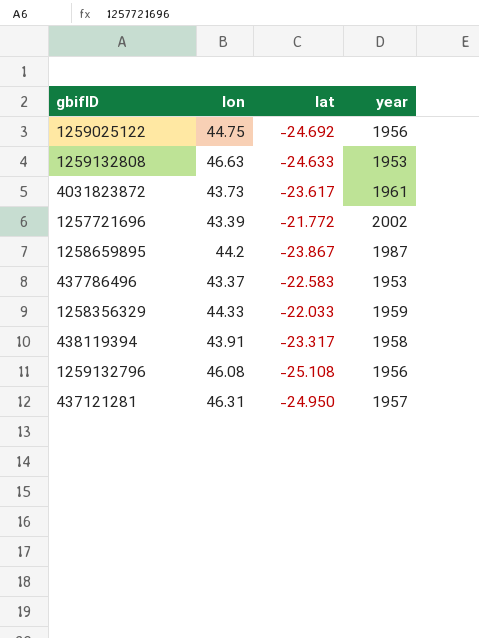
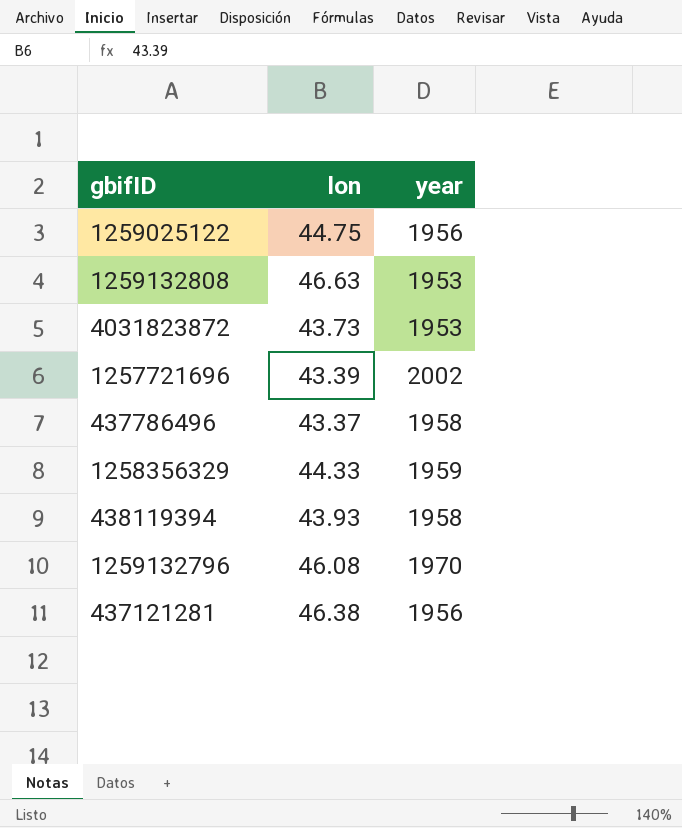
column lat | position: 3 -> none
row 1258659895: 44.2 | -23.867 | 1987 -> none
4031823872 | year: 1961 -> 1953
437786496 | year: 1953 -> 1958
438119394 | lon: 43.91 -> 43.93
1259132796 | year: 1956 -> 1970
437121281 | lon: 46.31 -> 46.38
437121281 | year: 1957 -> 1956

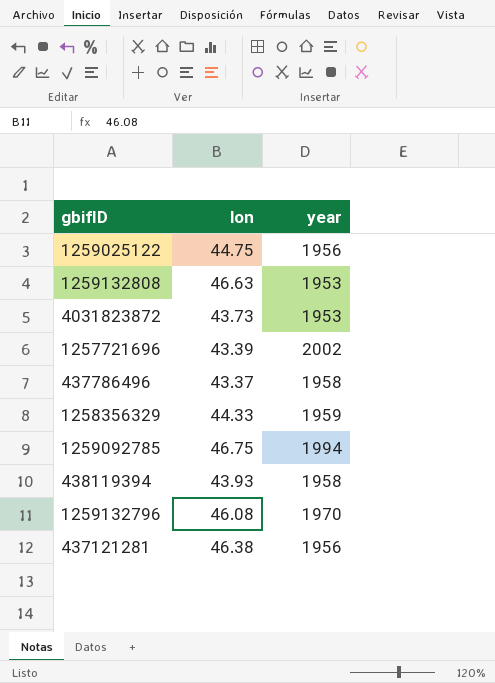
row 1259092785: none -> 46.75 | 1994

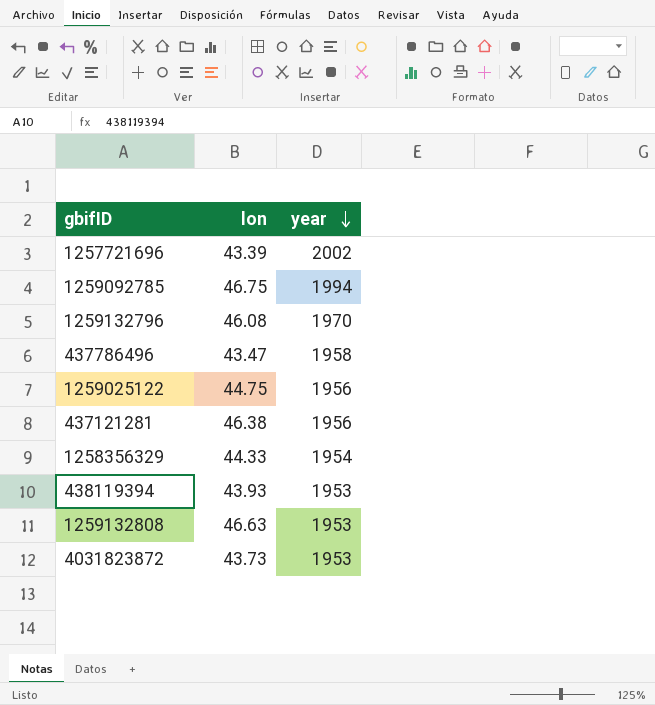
row order: none -> year descending
437786496 | lon: 43.37 -> 43.47
1258356329 | year: 1959 -> 1954
438119394 | year: 1958 -> 1953

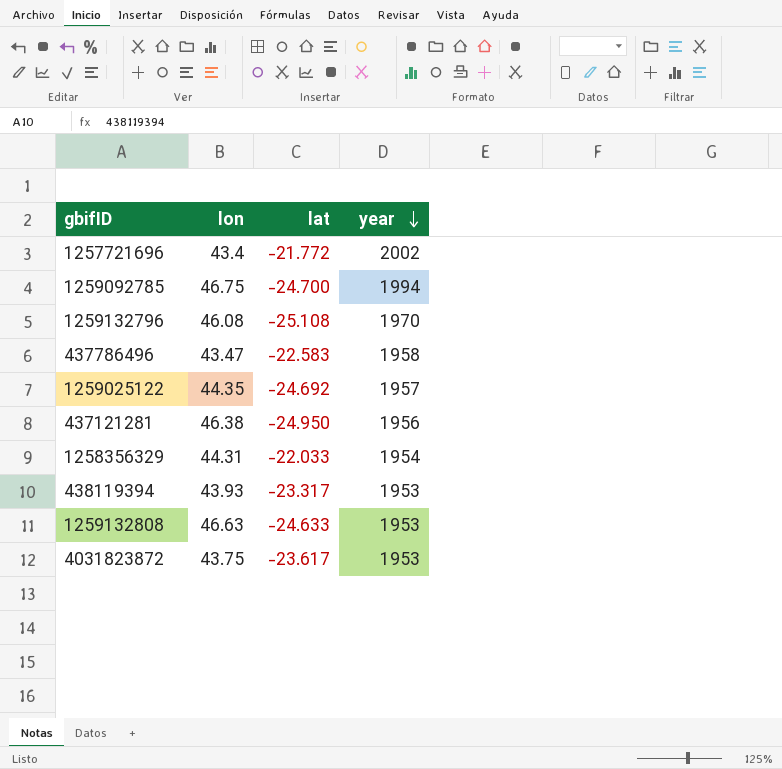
column lat | position: none -> 3
1257721696 | lon: 43.39 -> 43.4
1259025122 | lon: 44.75 -> 44.35
1259025122 | year: 1956 -> 1957
1258356329 | lon: 44.33 -> 44.31
4031823872 | lon: 43.73 -> 43.75

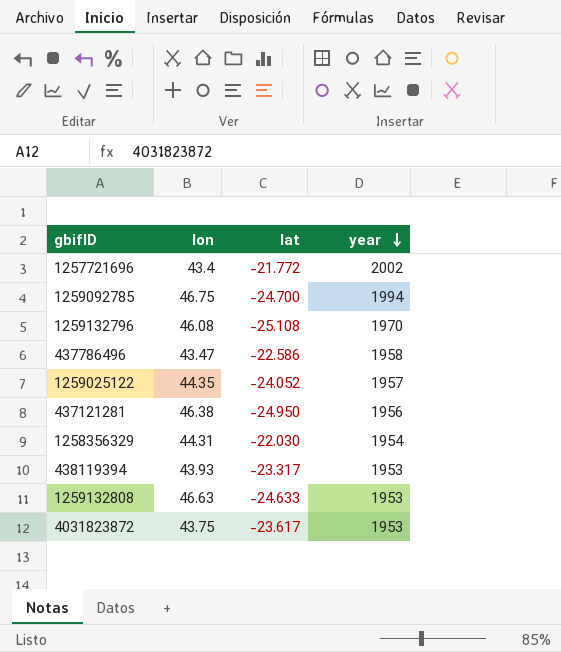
437786496 | lat: -22.583 -> -22.586
1259025122 | lat: -24.692 -> -24.052
1258356329 | lat: -22.033 -> -22.030

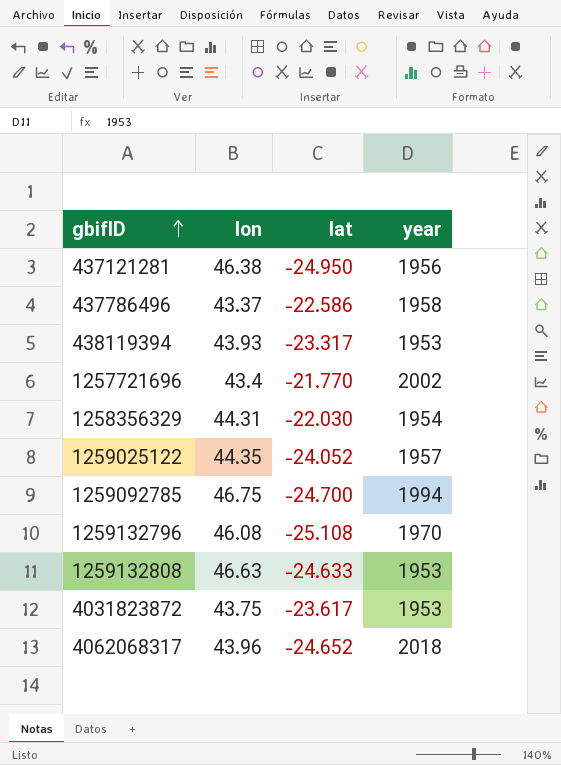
row order: year descending -> gbifID ascending
437786496 | lon: 43.47 -> 43.37
1257721696 | lat: -21.772 -> -21.770
row 4062068317: none -> 43.96 | -24.652 | 2018

